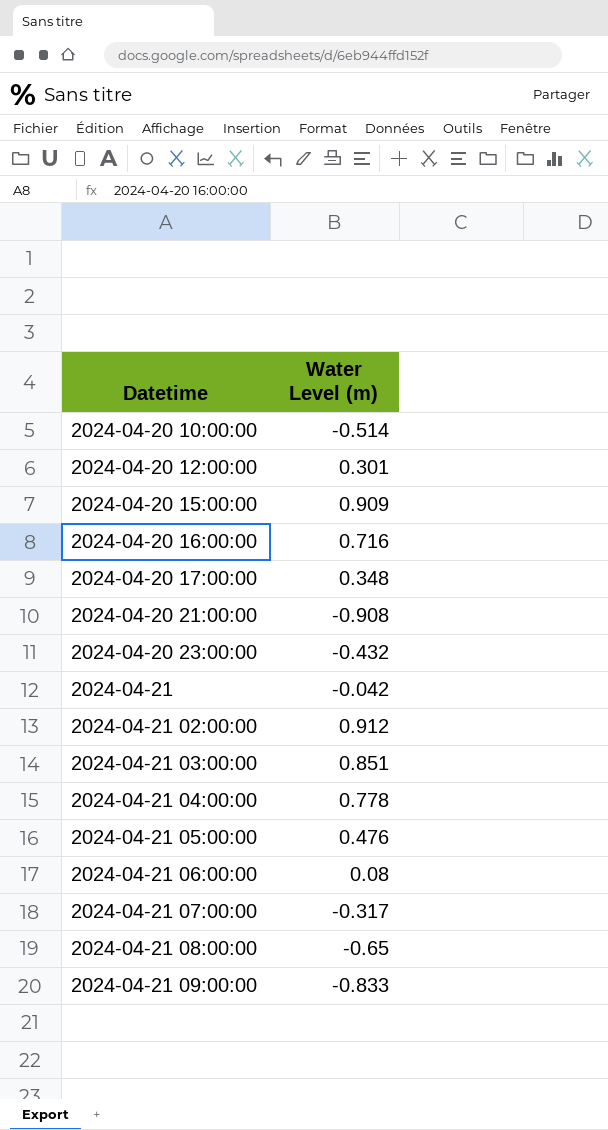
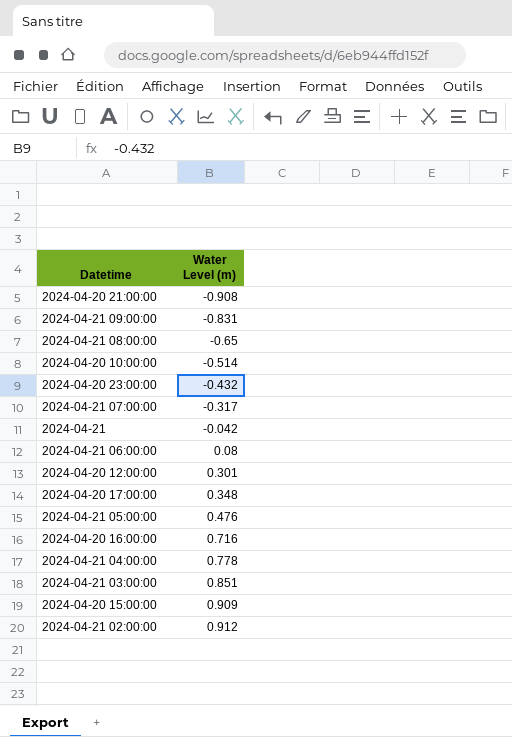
row order: Datetime ascending -> Water Level (m) ascending
2024-04-21 09:00:00 | Water Level (m): -0.833 -> -0.831

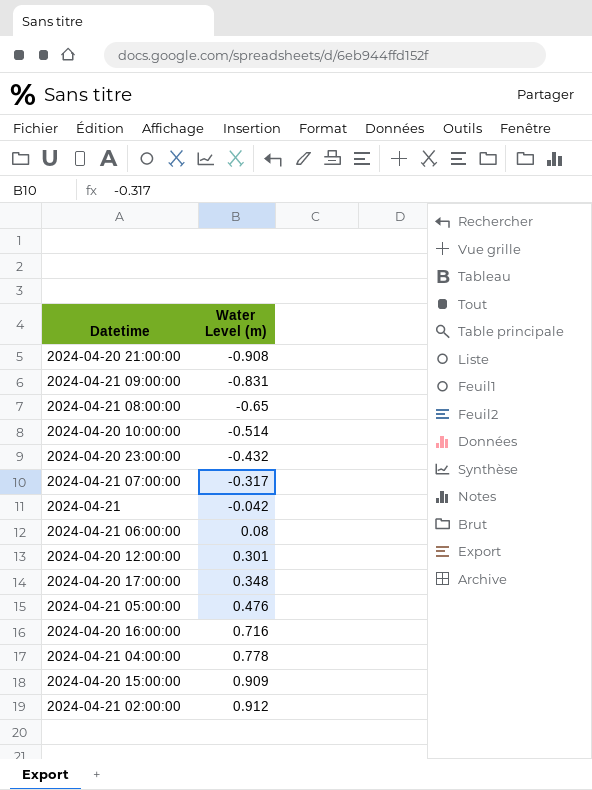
row 2024-04-21 03:00:00: 0.851 -> none

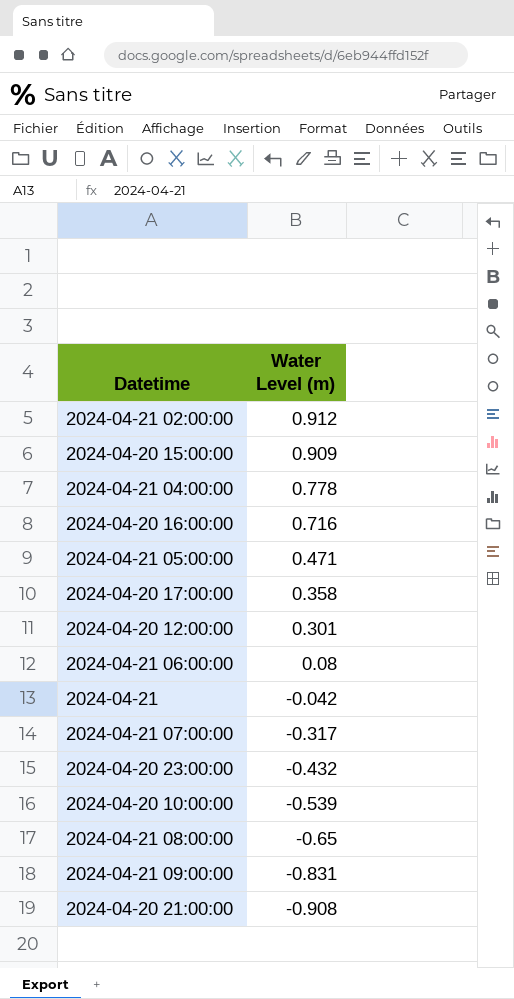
row order: Water Level (m) ascending -> Water Level (m) descending
2024-04-21 05:00:00 | Water Level (m): 0.476 -> 0.471
2024-04-20 17:00:00 | Water Level (m): 0.348 -> 0.358
2024-04-20 10:00:00 | Water Level (m): -0.514 -> -0.539

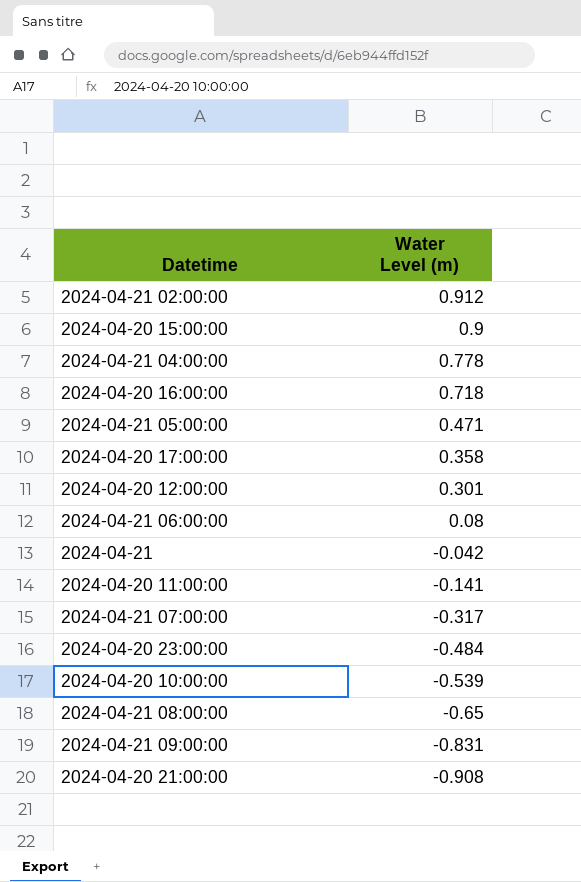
2024-04-20 15:00:00 | Water Level (m): 0.909 -> 0.9
2024-04-20 16:00:00 | Water Level (m): 0.716 -> 0.718
row 2024-04-20 11:00:00: none -> -0.141
2024-04-20 23:00:00 | Water Level (m): -0.432 -> -0.484

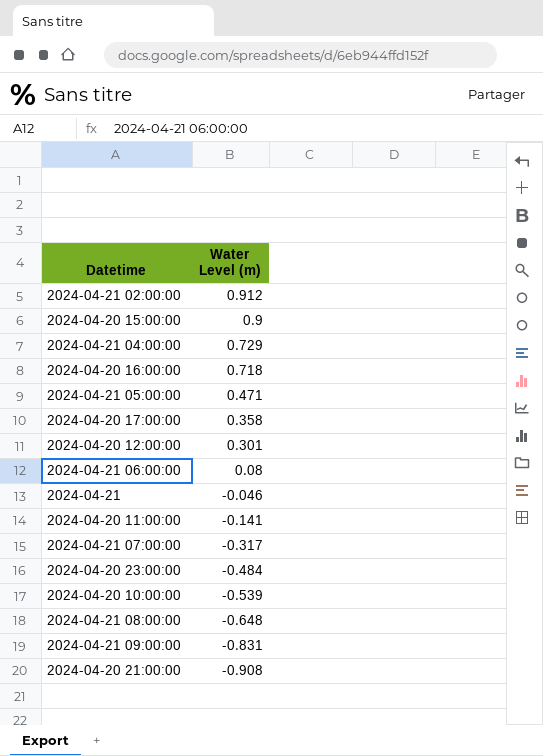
2024-04-21 04:00:00 | Water Level (m): 0.778 -> 0.729
2024-04-21 | Water Level (m): -0.042 -> -0.046
2024-04-21 08:00:00 | Water Level (m): -0.65 -> -0.648

